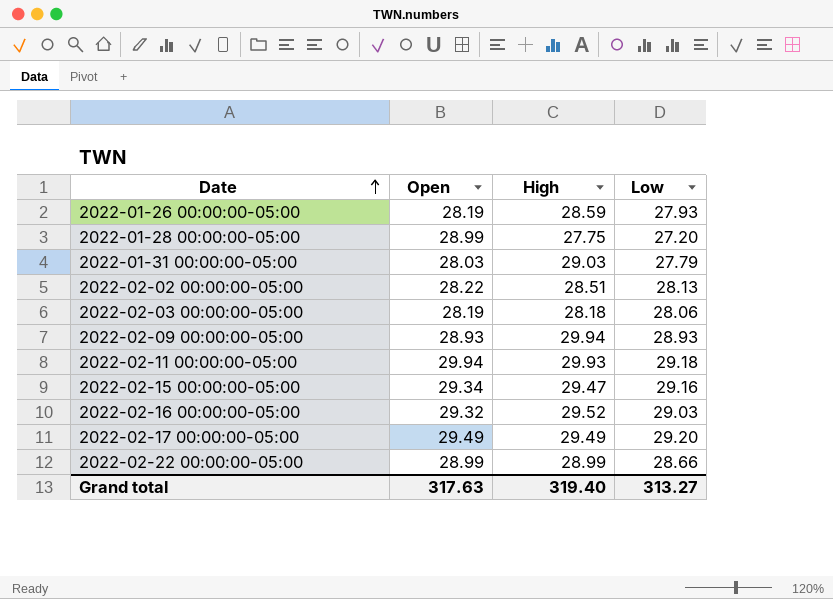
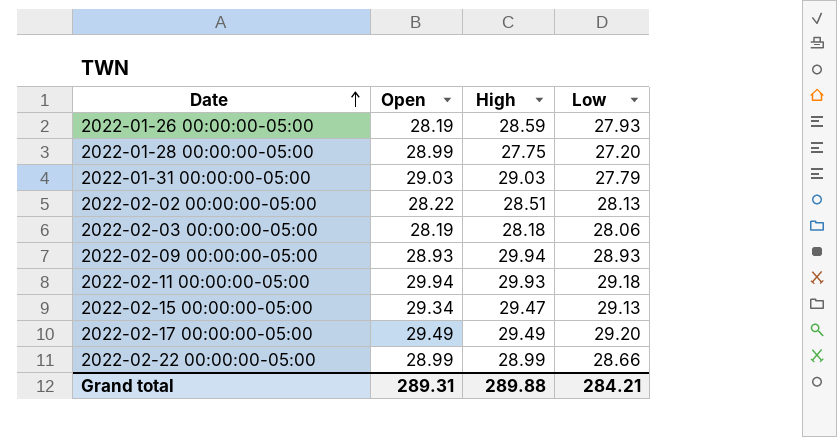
row 2022-02-16 00:00:00-05:00: 29.32 | 29.52 | 29.03 -> none
2022-01-31 00:00:00-05:00 | Open: 28.03 -> 29.03
2022-02-15 00:00:00-05:00 | Low: 29.16 -> 29.13
Grand total | Open: 317.63 -> 289.31
Grand total | High: 319.40 -> 289.88
Grand total | Low: 313.27 -> 284.21

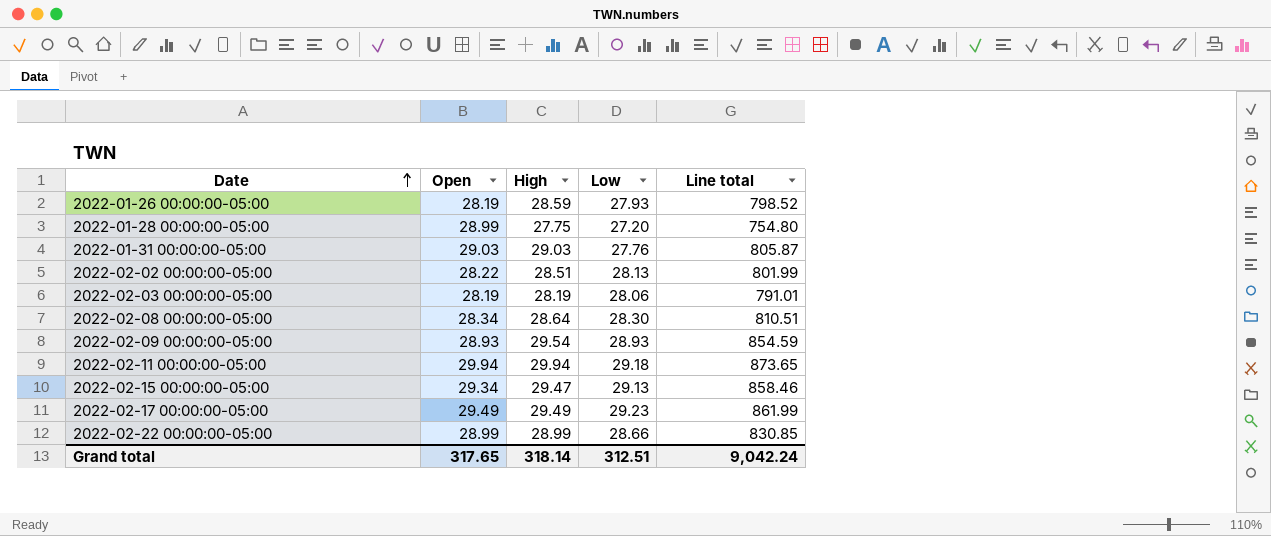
column Line total | formula: none -> [High] * [Low]
2022-01-31 00:00:00-05:00 | Low: 27.79 -> 27.76
2022-02-03 00:00:00-05:00 | High: 28.18 -> 28.19
row 2022-02-08 00:00:00-05:00: none -> 28.34 | 28.64 | 28.30 | 810.51
2022-02-09 00:00:00-05:00 | High: 29.94 -> 29.54
2022-02-11 00:00:00-05:00 | High: 29.93 -> 29.94
2022-02-17 00:00:00-05:00 | Low: 29.20 -> 29.23
Grand total | Open: 289.31 -> 317.65
Grand total | High: 289.88 -> 318.14
Grand total | Low: 284.21 -> 312.51

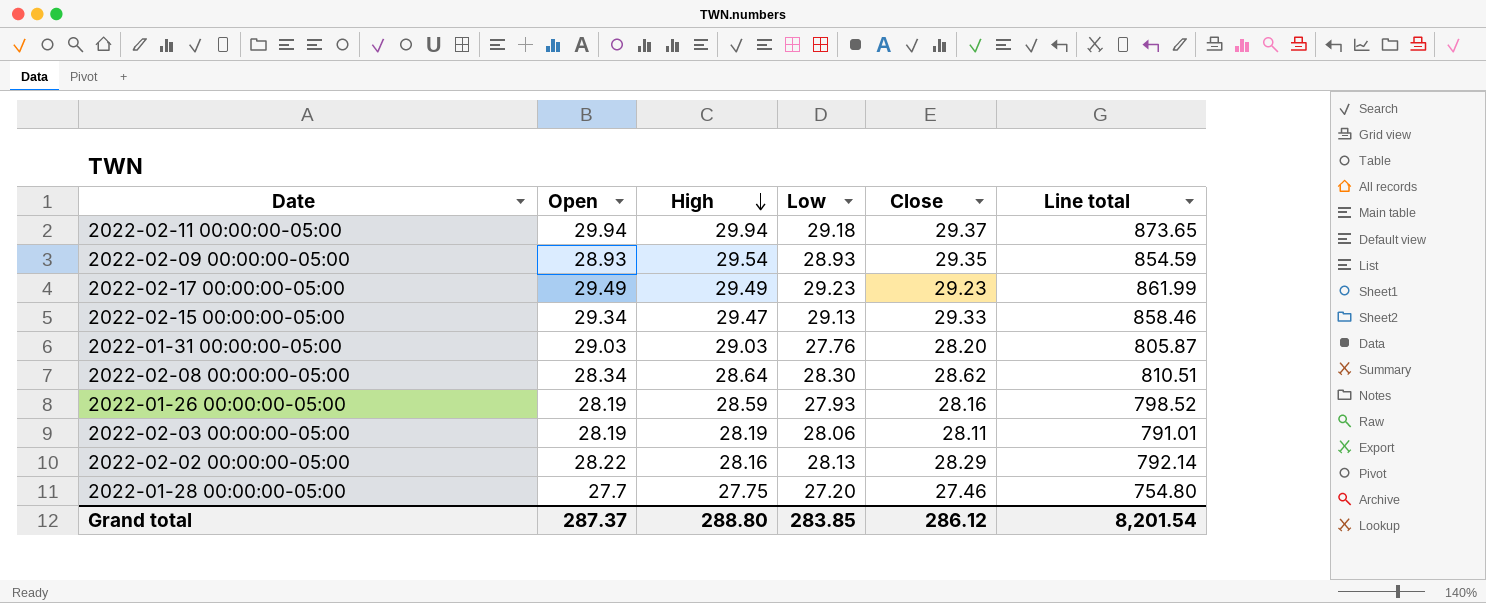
row order: Date ascending -> High descending
column Close | position: none -> 5
row 2022-02-22 00:00:00-05:00: 28.99 | 28.99 | 28.66 | 830.85 -> none
2022-02-02 00:00:00-05:00 | High: 28.51 -> 28.16
2022-02-02 00:00:00-05:00 | Line total: 801.99 -> 792.14
2022-01-28 00:00:00-05:00 | Open: 28.99 -> 27.7
Grand total | Open: 317.65 -> 287.37
Grand total | High: 318.14 -> 288.80
Grand total | Low: 312.51 -> 283.85
Grand total | Line total: 9,042.24 -> 8,201.54

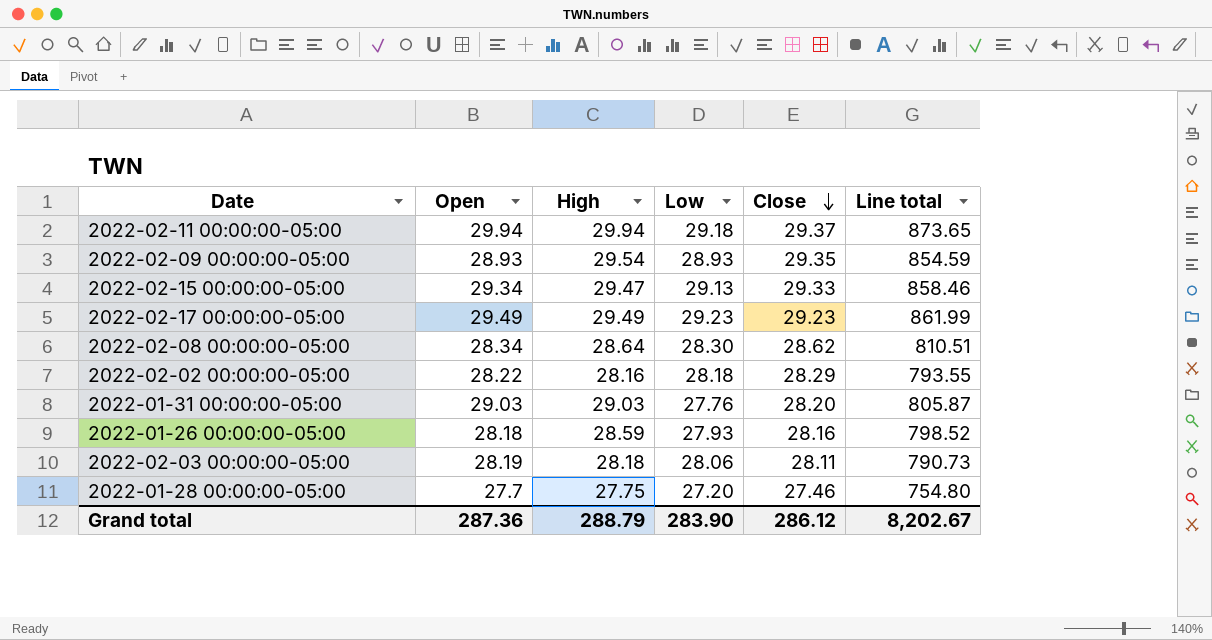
row order: High descending -> Close descending
2022-02-02 00:00:00-05:00 | Low: 28.13 -> 28.18
2022-02-02 00:00:00-05:00 | Line total: 792.14 -> 793.55
2022-01-26 00:00:00-05:00 | Open: 28.19 -> 28.18
2022-02-03 00:00:00-05:00 | High: 28.19 -> 28.18
2022-02-03 00:00:00-05:00 | Line total: 791.01 -> 790.73
Grand total | Open: 287.37 -> 287.36
Grand total | High: 288.80 -> 288.79
Grand total | Low: 283.85 -> 283.90
Grand total | Line total: 8,201.54 -> 8,202.67

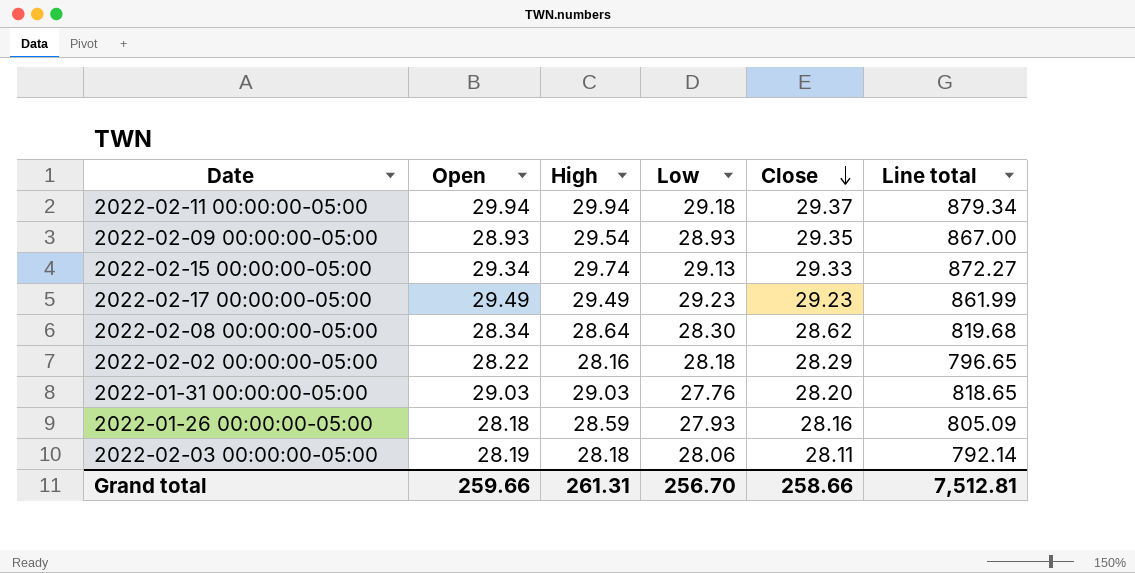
column Line total | formula: [High] * [Low] -> [High] * [Close]
row 2022-01-28 00:00:00-05:00: 27.7 | 27.75 | 27.20 | 27.46 | 754.80 -> none
2022-02-15 00:00:00-05:00 | High: 29.47 -> 29.74
Grand total | Open: 287.36 -> 259.66
Grand total | High: 288.79 -> 261.31
Grand total | Low: 283.90 -> 256.70
Grand total | Close: 286.12 -> 258.66
Grand total | Line total: 8,202.67 -> 7,512.81

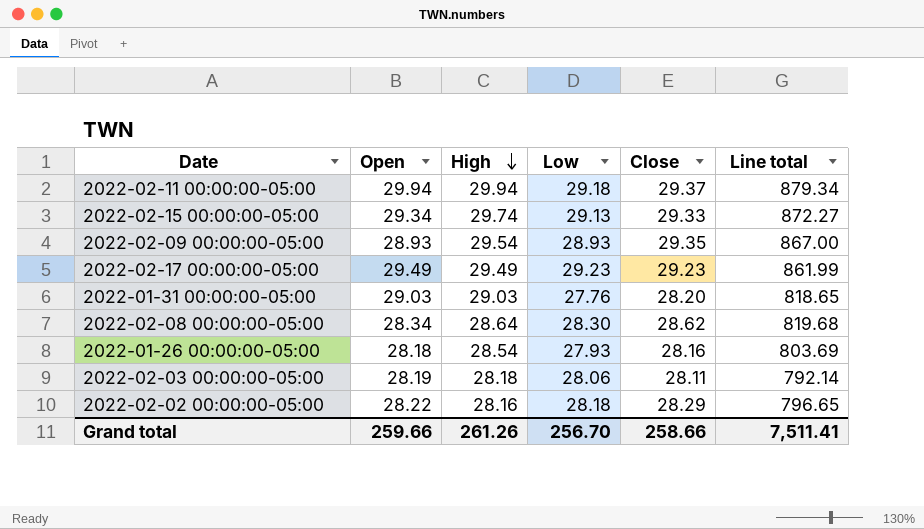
row order: Close descending -> High descending
2022-01-26 00:00:00-05:00 | High: 28.59 -> 28.54
2022-01-26 00:00:00-05:00 | Line total: 805.09 -> 803.69
Grand total | High: 261.31 -> 261.26
Grand total | Line total: 7,512.81 -> 7,511.41

